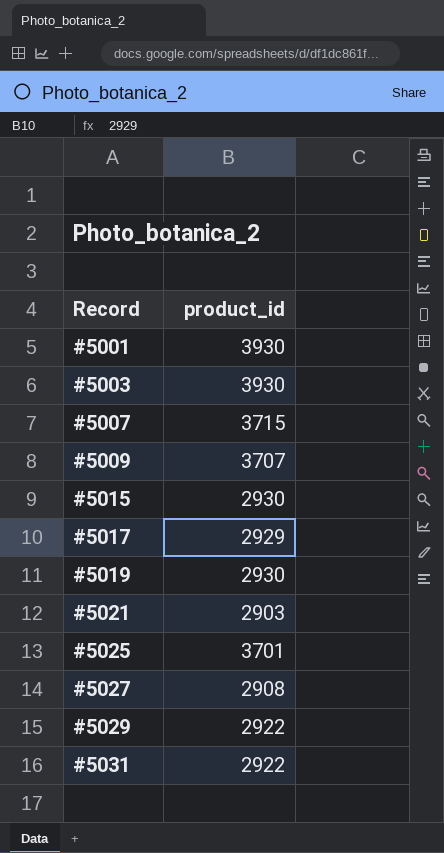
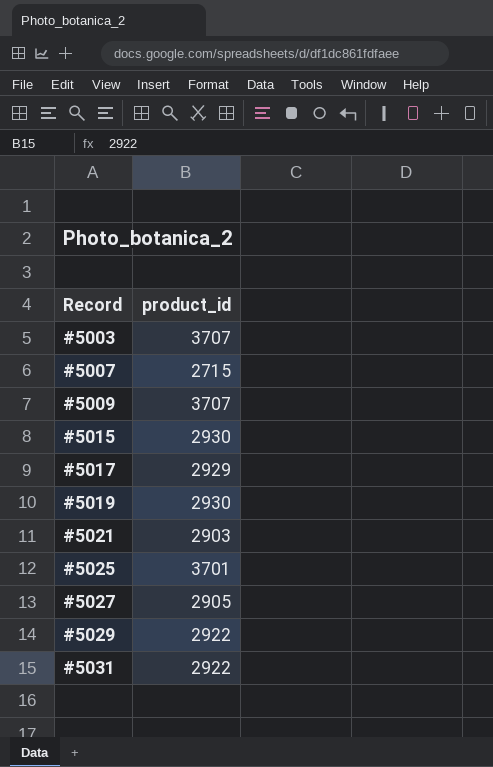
row #5001: 3930 -> none
#5003 | product_id: 3930 -> 3707
#5007 | product_id: 3715 -> 2715
#5027 | product_id: 2908 -> 2905

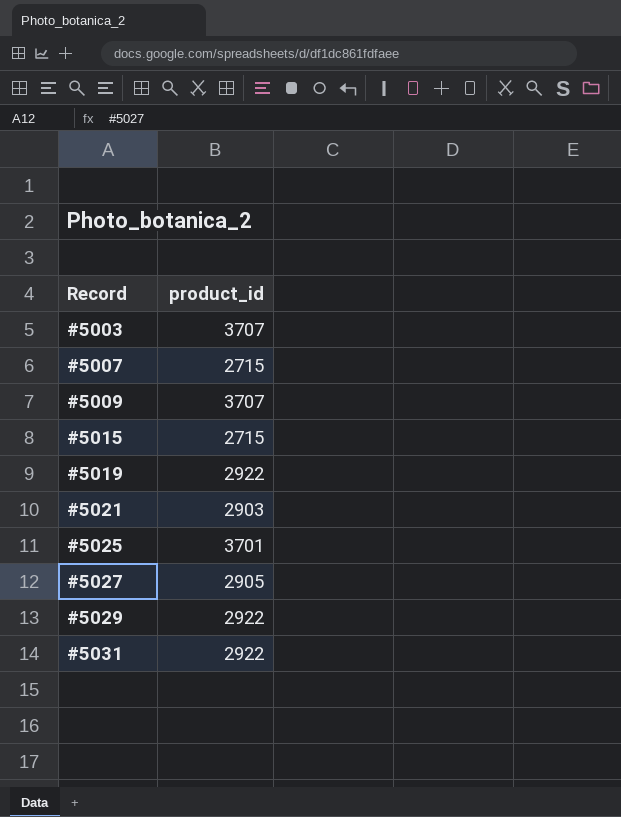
row #5017: 2929 -> none
#5015 | product_id: 2930 -> 2715
#5019 | product_id: 2930 -> 2922

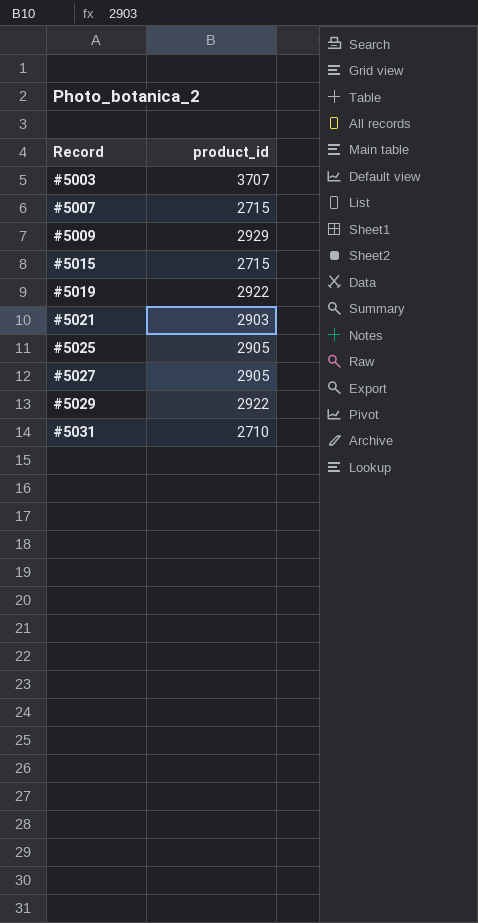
#5009 | product_id: 3707 -> 2929
#5025 | product_id: 3701 -> 2905
#5031 | product_id: 2922 -> 2710

